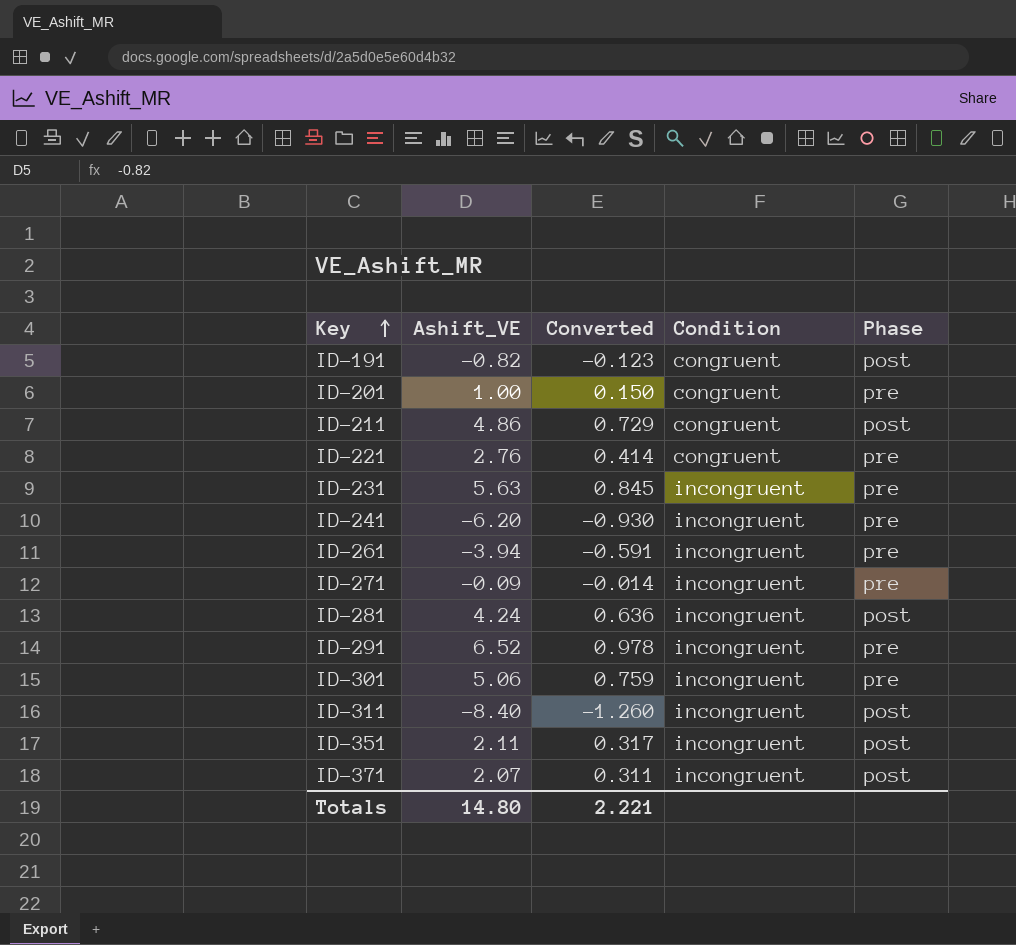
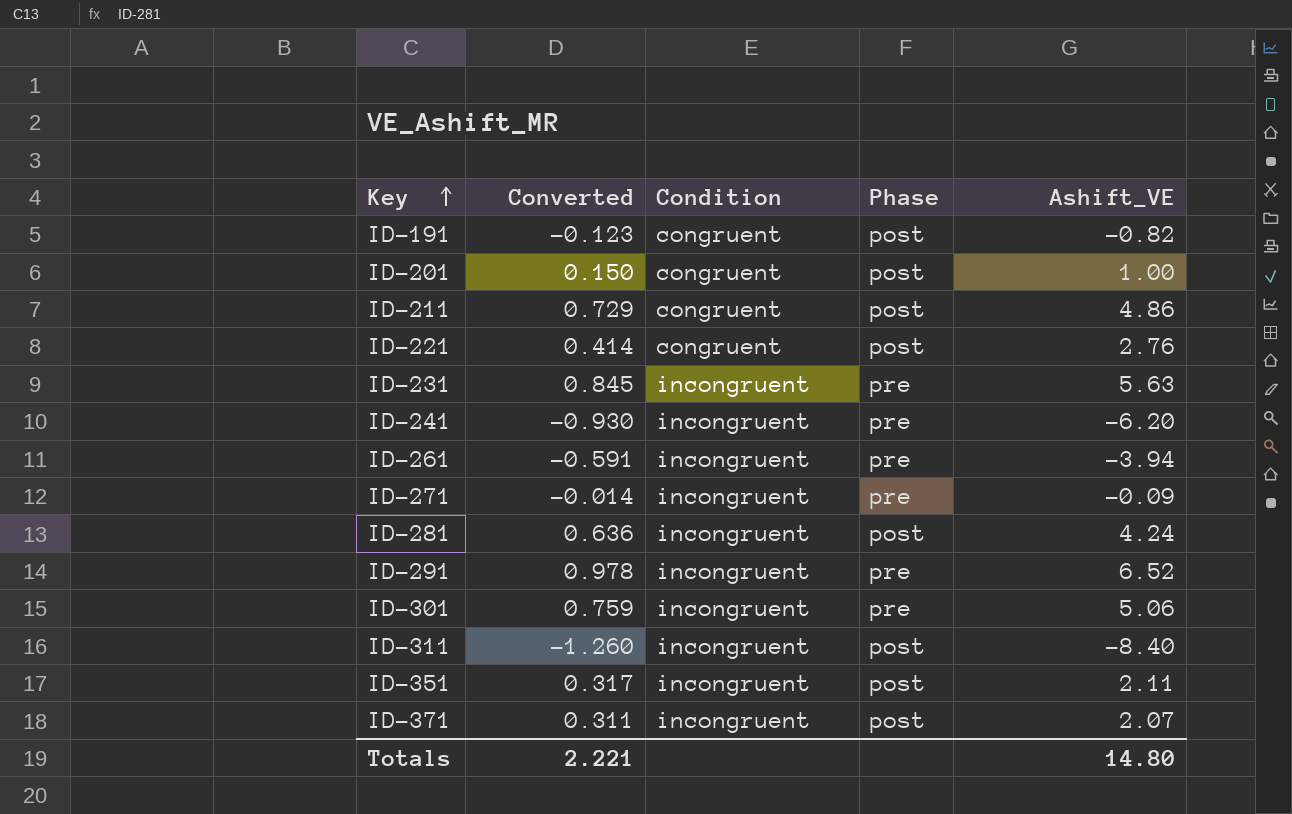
column Ashift_VE | position: 2 -> 5
ID-201 | Phase: pre -> post
ID-221 | Phase: pre -> post

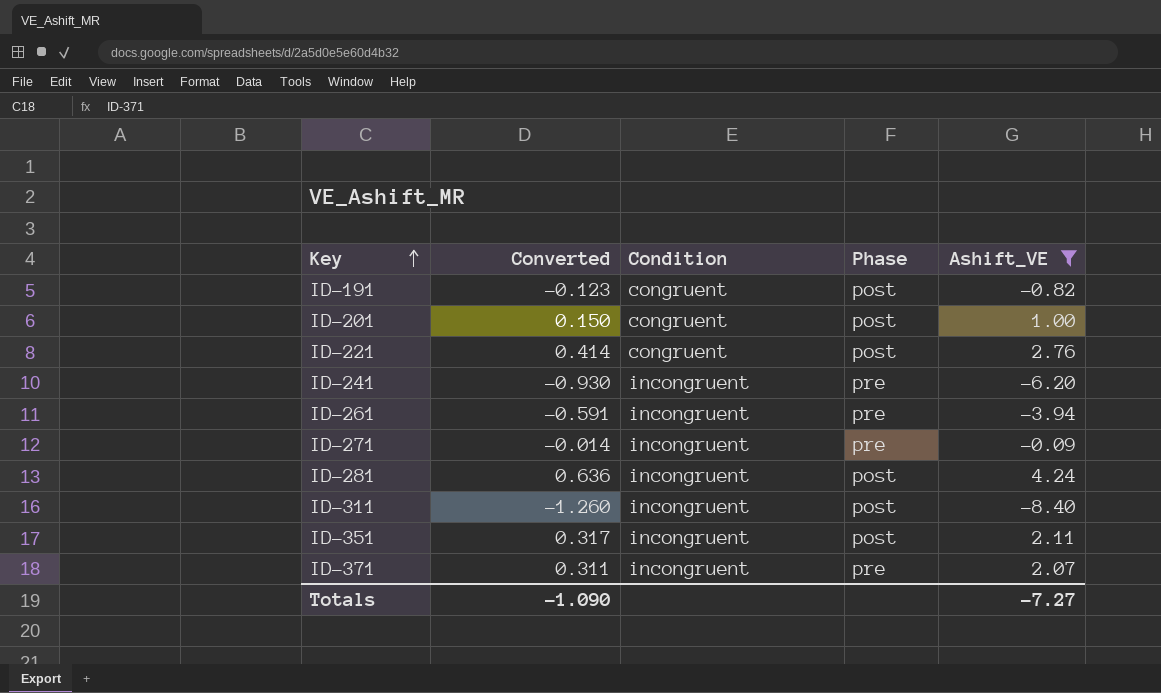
filter: none -> Ashift_VE <= 4.24
ID-371 | Phase: post -> pre
Totals | Converted: 2.221 -> -1.090
Totals | Ashift_VE: 14.80 -> -7.27

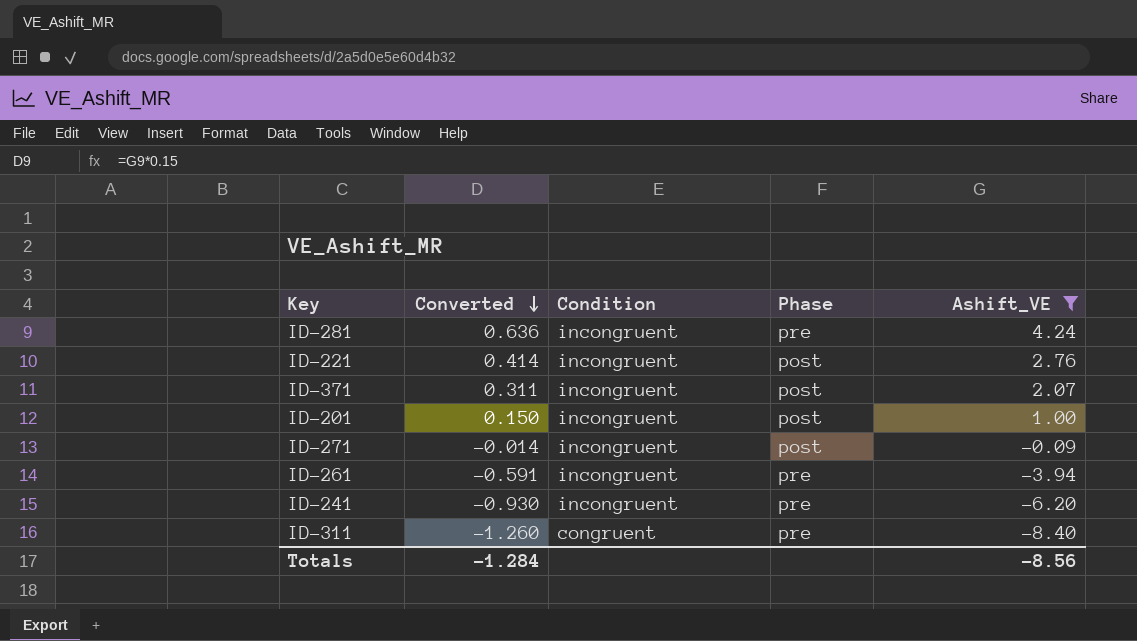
row order: Key ascending -> Converted descending
row ID-191: -0.123 | congruent | post | -0.82 -> none
row ID-351: 0.317 | incongruent | post | 2.11 -> none
ID-281 | Phase: post -> pre
ID-221 | Condition: congruent -> incongruent
ID-371 | Phase: pre -> post
ID-201 | Condition: congruent -> incongruent
ID-271 | Phase: pre -> post
ID-311 | Condition: incongruent -> congruent
ID-311 | Phase: post -> pre
Totals | Converted: -1.090 -> -1.284
Totals | Ashift_VE: -7.27 -> -8.56

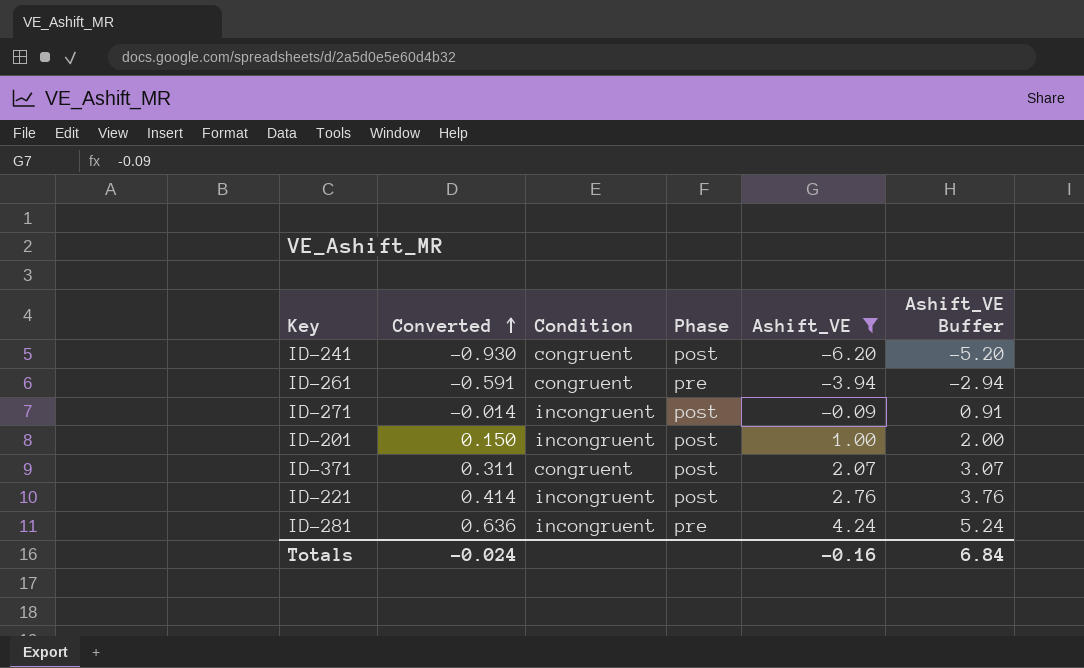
row order: Converted descending -> Converted ascending
column Ashift_VE Buffer | formula: none -> [Ashift_VE] + 1
row ID-311: -1.260 | congruent | pre | -8.40 -> none
ID-241 | Condition: incongruent -> congruent
ID-241 | Phase: pre -> post
ID-261 | Condition: incongruent -> congruent
ID-371 | Condition: incongruent -> congruent
Totals | Converted: -1.284 -> -0.024
Totals | Ashift_VE: -8.56 -> -0.16

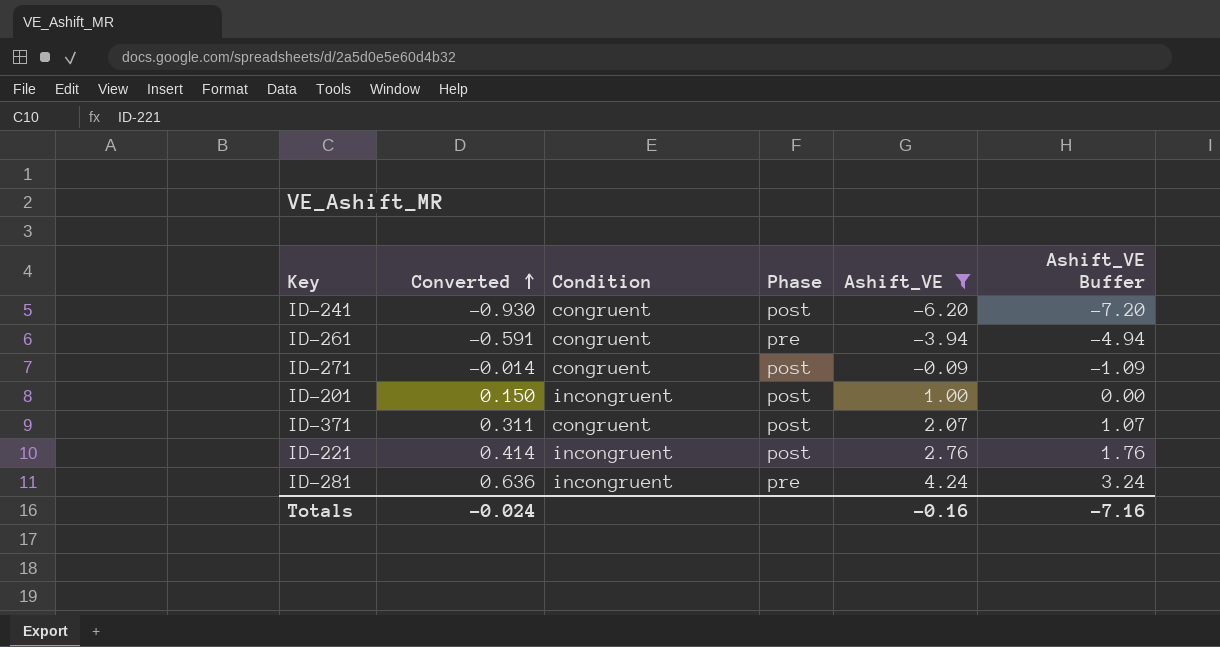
column Ashift_VE Buffer | formula: [Ashift_VE] + 1 -> [Ashift_VE] - 1
ID-271 | Condition: incongruent -> congruent
Totals | Ashift_VE Buffer: 6.84 -> -7.16

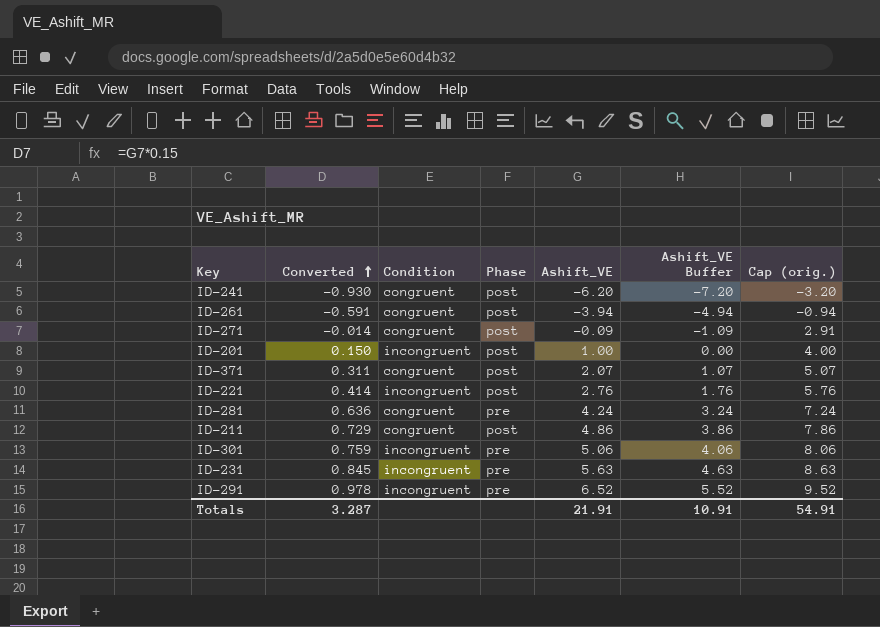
filter: Ashift_VE <= 4.24 -> none
column Cap (orig.) | formula: none -> [Ashift_VE] + 3
ID-261 | Phase: pre -> post
ID-281 | Condition: incongruent -> congruent
Totals | Converted: -0.024 -> 3.287
Totals | Ashift_VE: -0.16 -> 21.91
Totals | Ashift_VE Buffer: -7.16 -> 10.91

